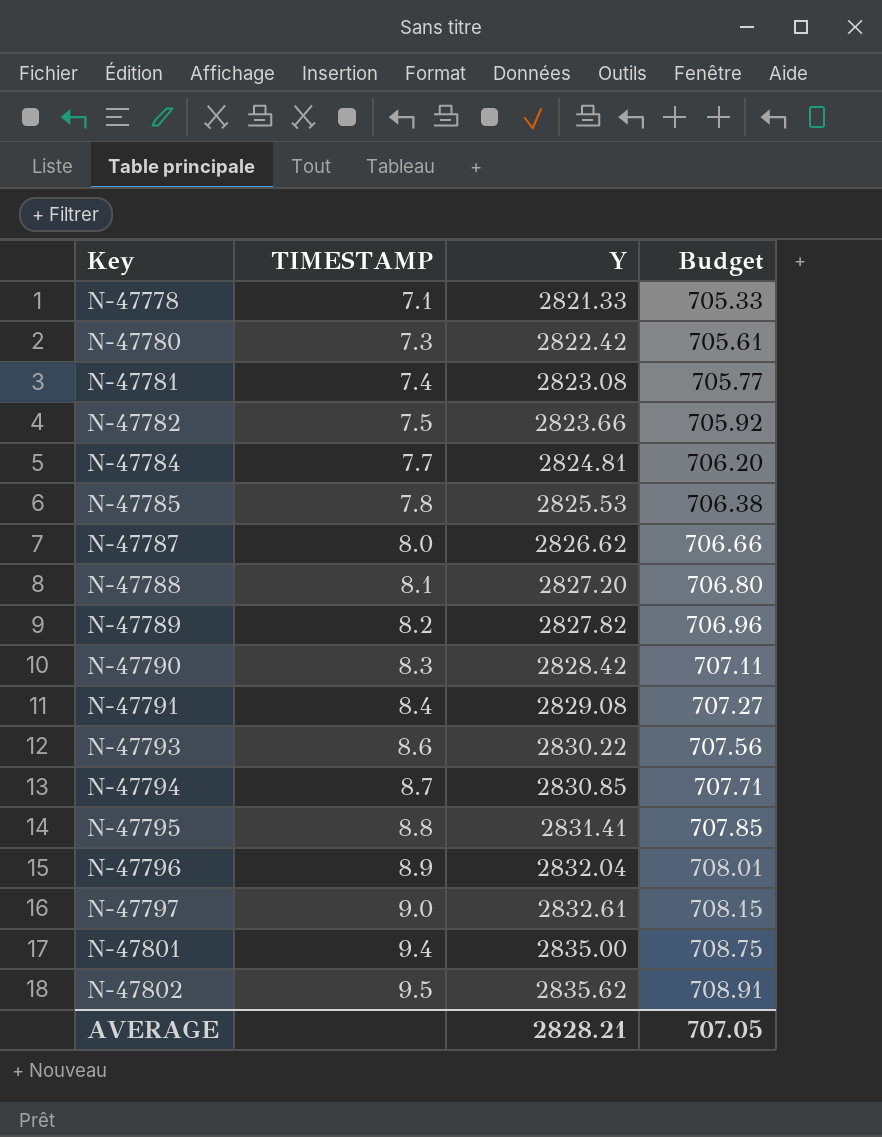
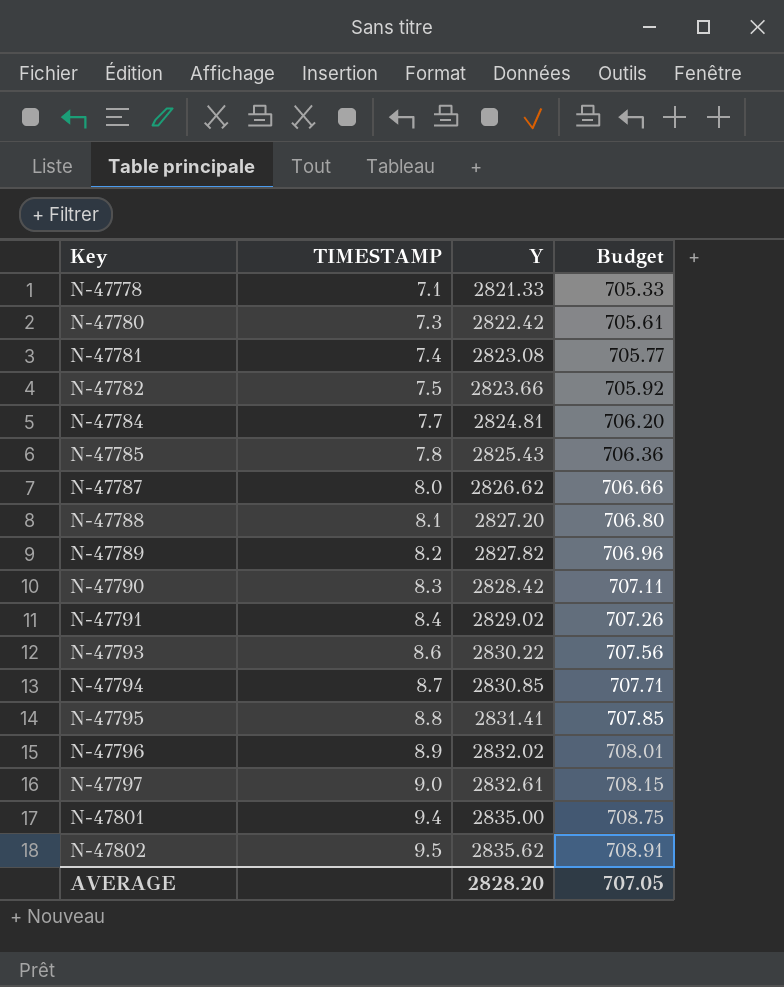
N-47785 | Y: 2825.53 -> 2825.43
N-47785 | Budget: 706.38 -> 706.36
N-47791 | Y: 2829.08 -> 2829.02
N-47791 | Budget: 707.27 -> 707.26
N-47796 | Y: 2832.04 -> 2832.02
AVERAGE | Y: 2828.21 -> 2828.20

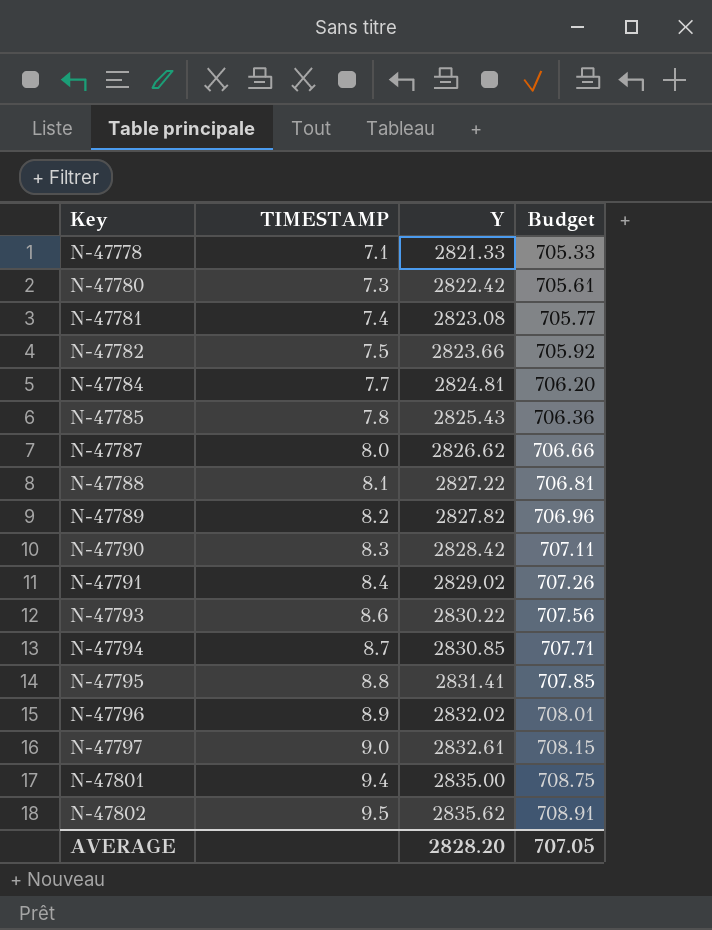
N-47788 | Y: 2827.20 -> 2827.22
N-47788 | Budget: 706.80 -> 706.81

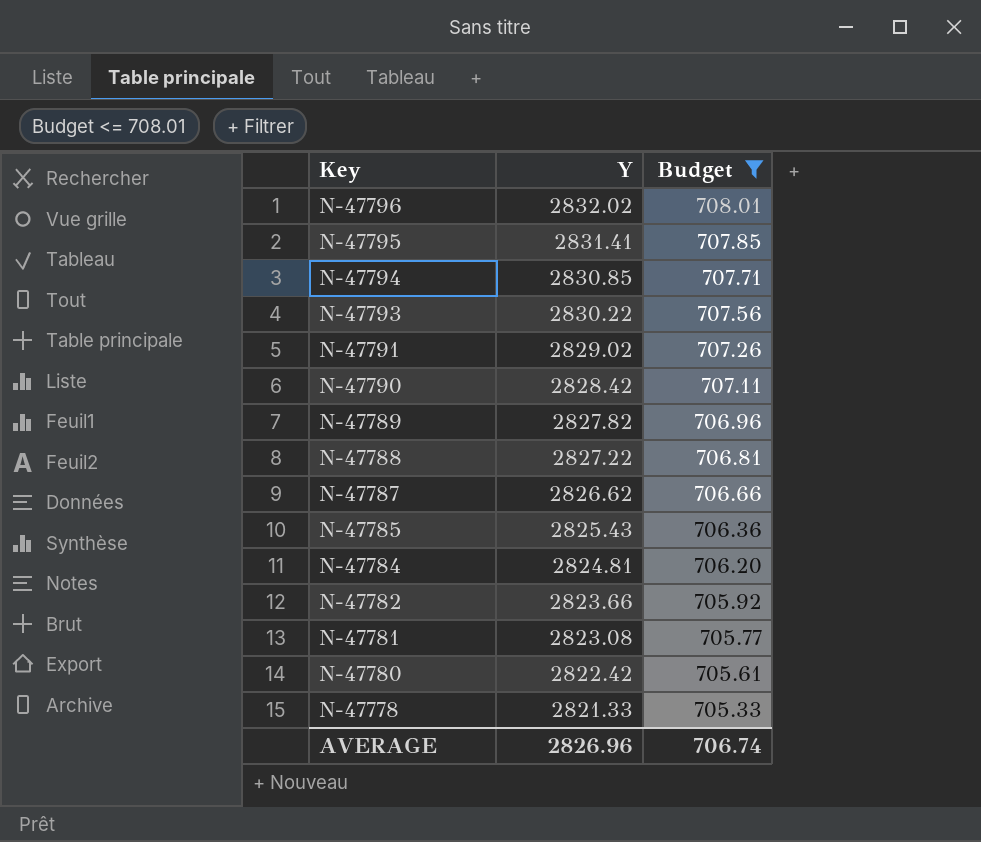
filter: none -> Budget <= 708.01
row order: Key ascending -> Key descending
column TIMESTAMP | position: 2 -> none
AVERAGE | Y: 2828.20 -> 2826.96
AVERAGE | Budget: 707.05 -> 706.74

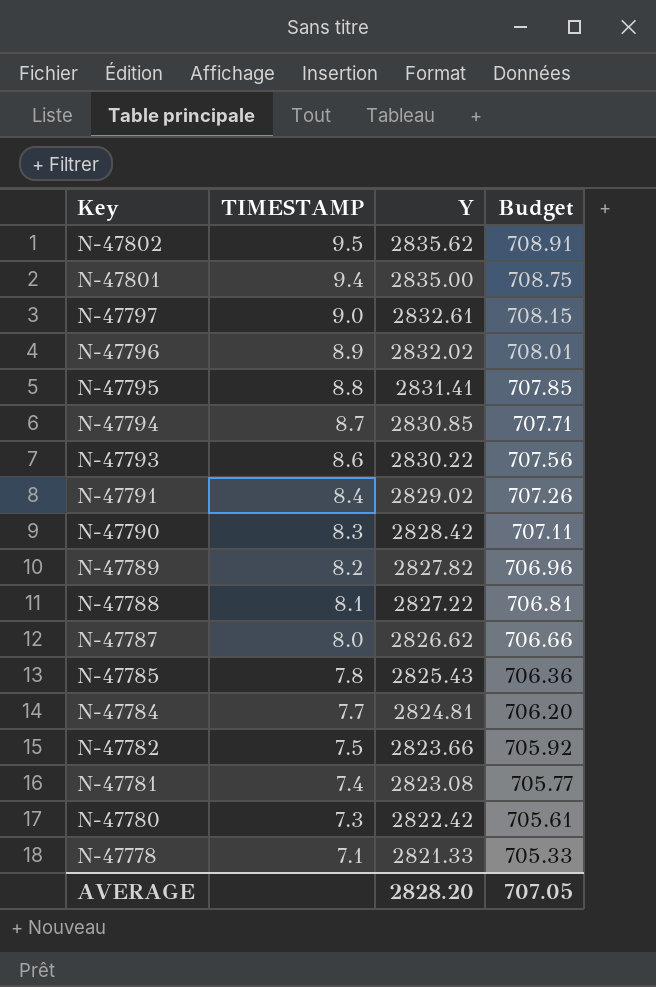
filter: Budget <= 708.01 -> none
column TIMESTAMP | position: none -> 2
AVERAGE | Y: 2826.96 -> 2828.20
AVERAGE | Budget: 706.74 -> 707.05

